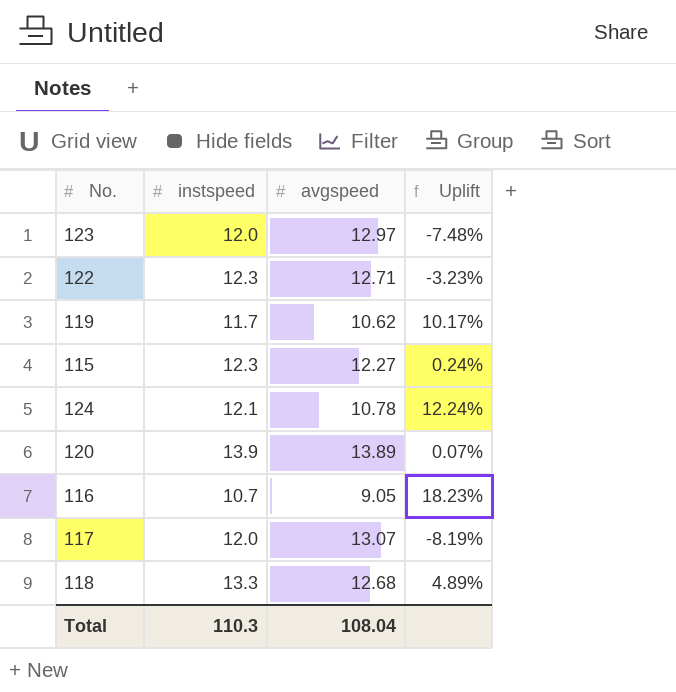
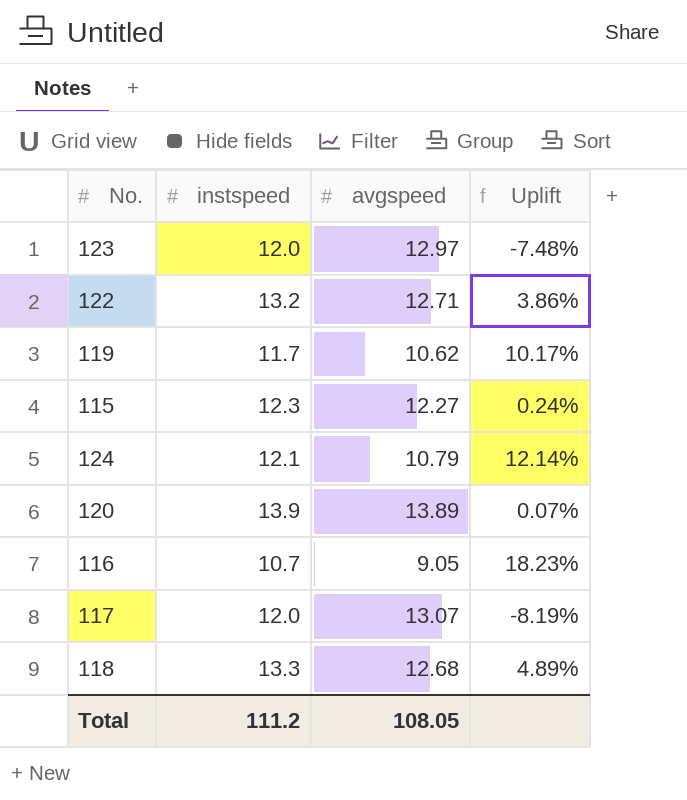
122 | instspeed: 12.3 -> 13.2
122 | Uplift: -3.23% -> 3.86%
124 | avgspeed: 10.78 -> 10.79
124 | Uplift: 12.24% -> 12.14%
Total | instspeed: 110.3 -> 111.2
Total | avgspeed: 108.04 -> 108.05

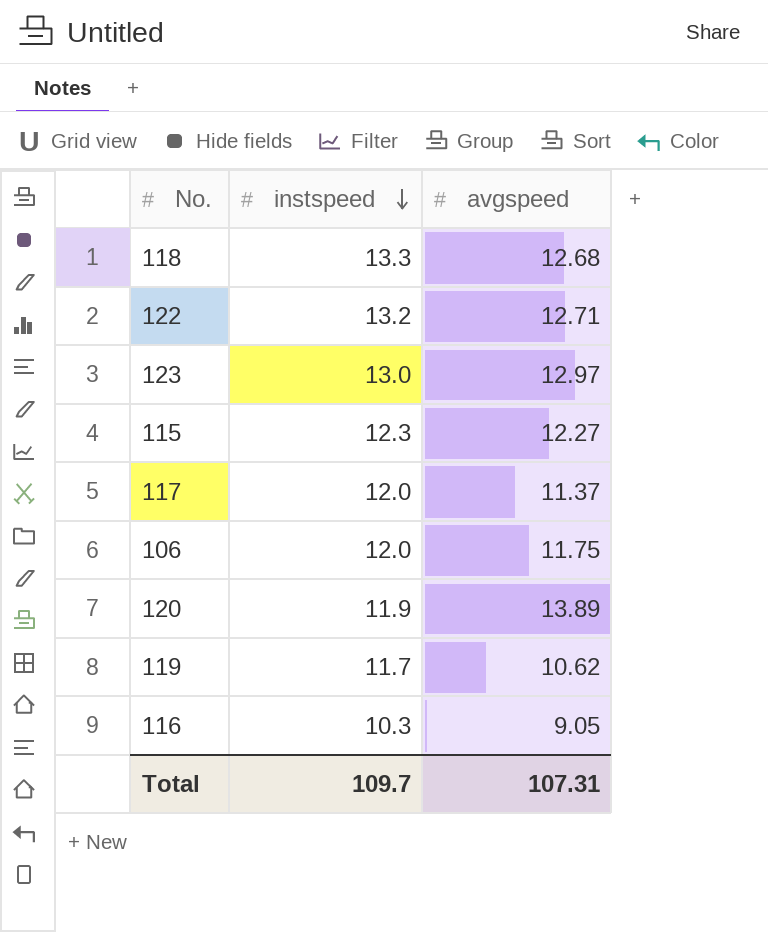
row order: none -> instspeed descending
column Uplift | formula: ([instspeed] - [avgspeed]) / [avgspeed] -> none
row 124: 12.1 | 10.79 | 12.14% -> none
123 | instspeed: 12.0 -> 13.0
117 | avgspeed: 13.07 -> 11.37
row 106: none -> 12.0 | 11.75
120 | instspeed: 13.9 -> 11.9
116 | instspeed: 10.7 -> 10.3
Total | instspeed: 111.2 -> 109.7
Total | avgspeed: 108.05 -> 107.31

